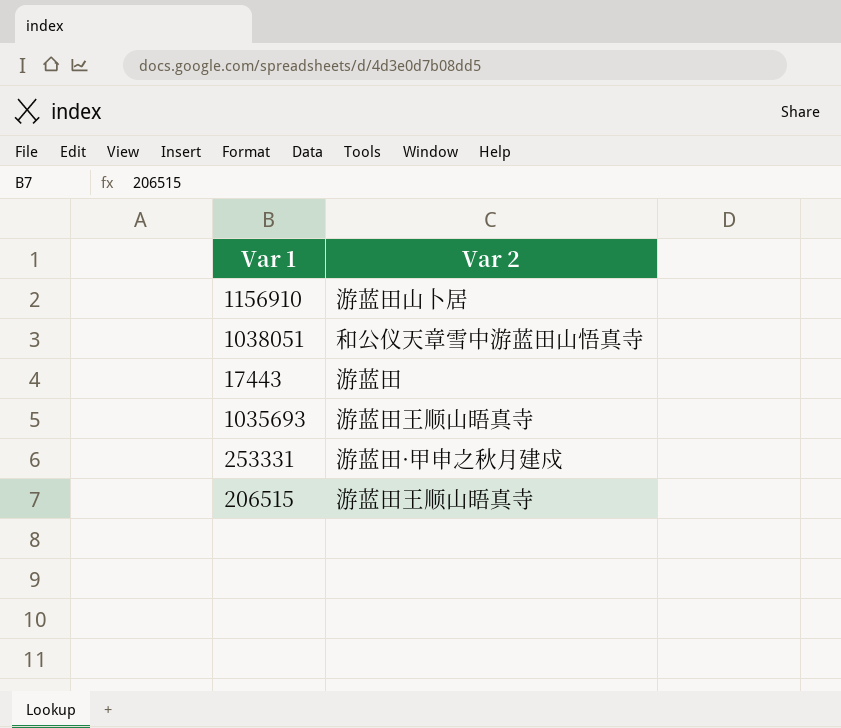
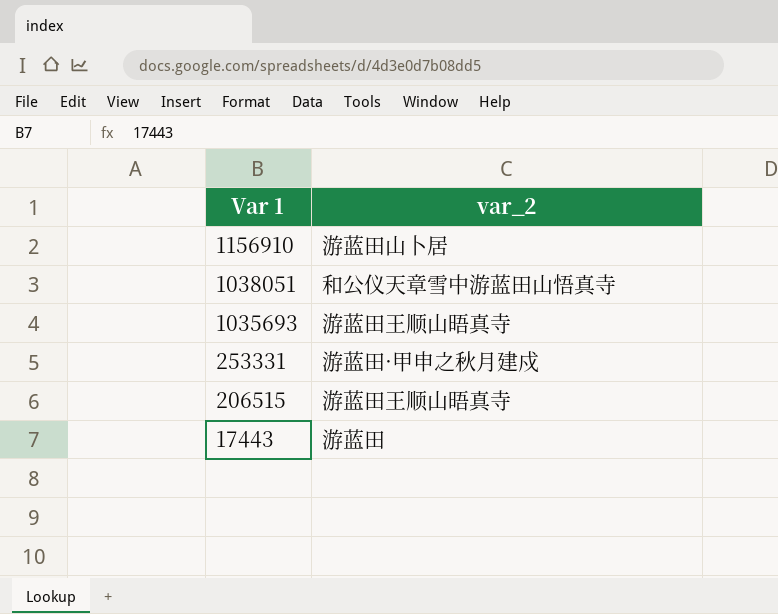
row order: none -> Var 1 descending
column name: Var 2 -> var_2

